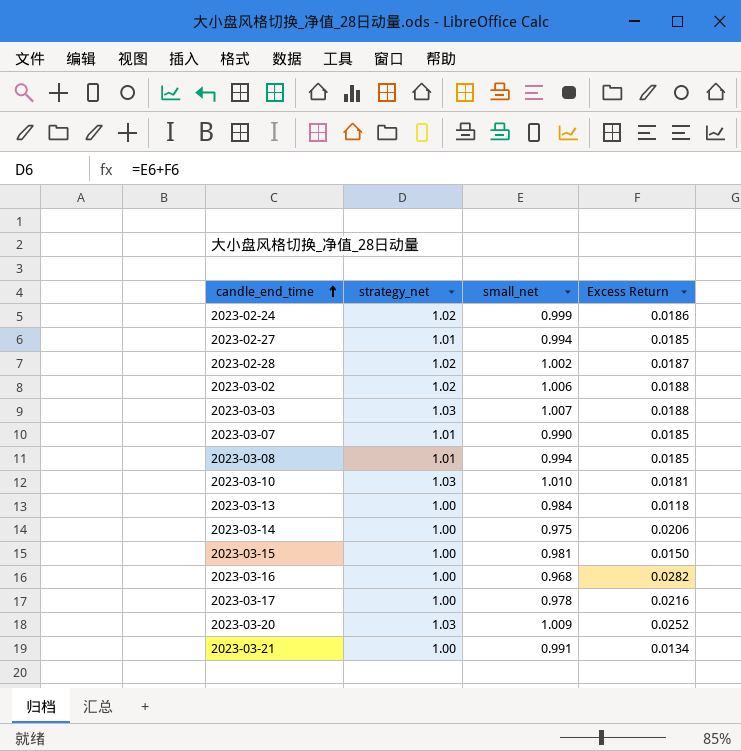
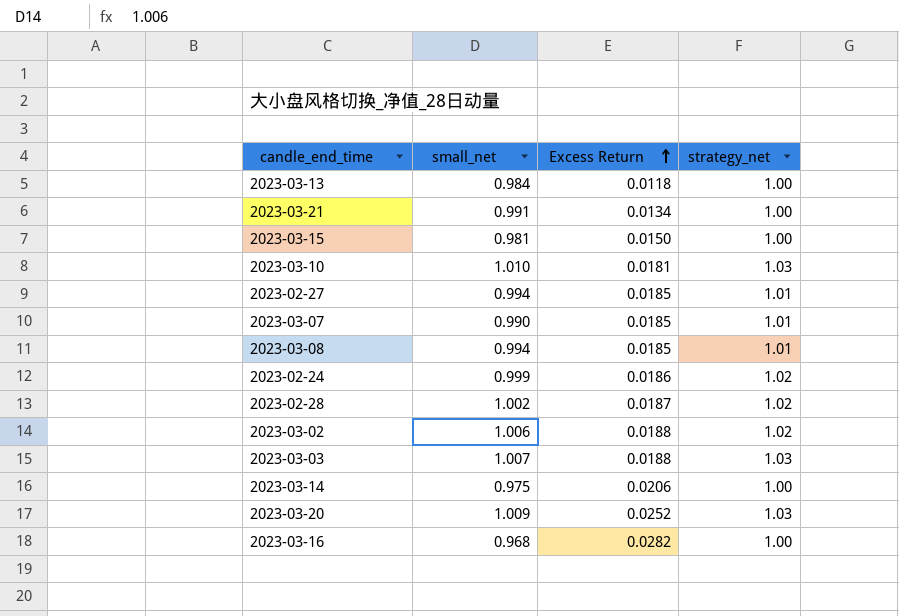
row order: candle_end_time ascending -> Excess Return ascending
column strategy_net | position: 2 -> 4
row 2023-03-17: 1.00 | 0.978 | 0.0216 -> none

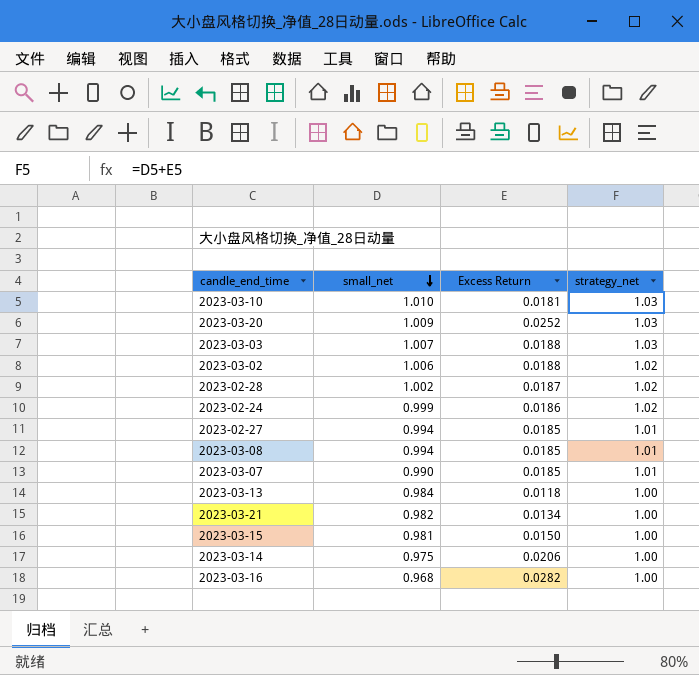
row order: Excess Return ascending -> small_net descending
2023-03-21 | small_net: 0.991 -> 0.982

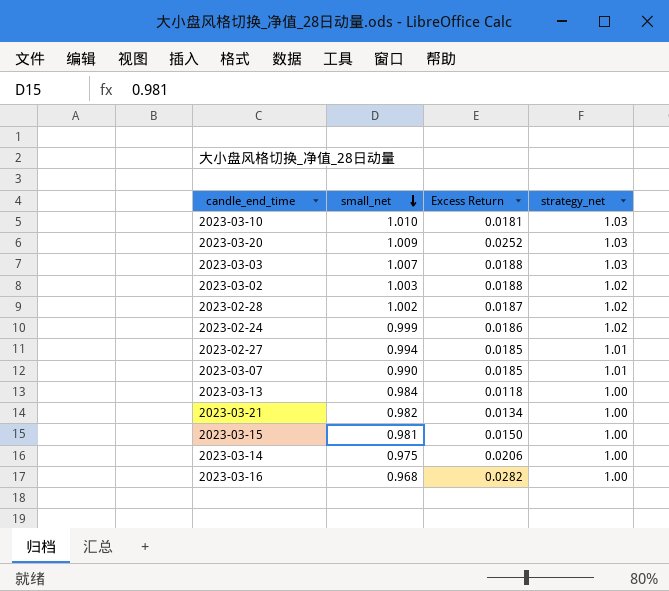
row 2023-03-08: 0.994 | 0.0185 | 1.01 -> none
2023-03-02 | small_net: 1.006 -> 1.003

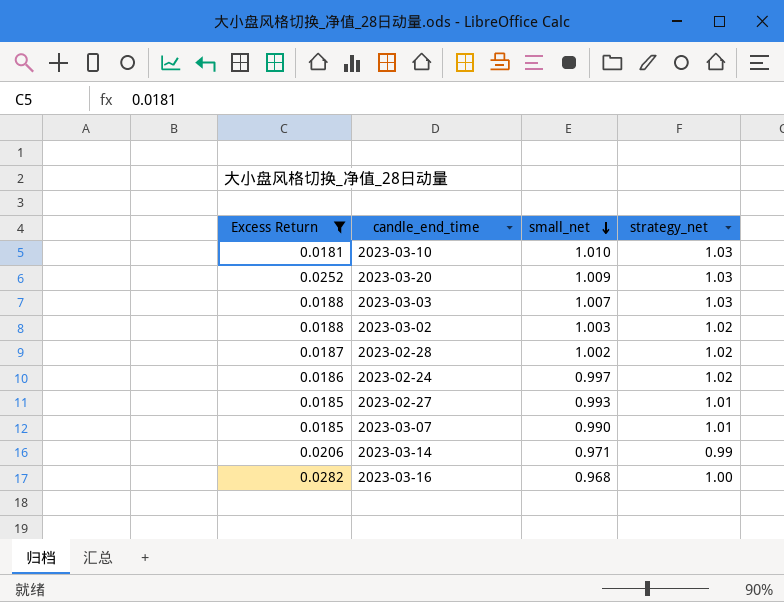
filter: none -> Excess Return >= 0.0181
column Excess Return | position: 3 -> 1
2023-02-24 | small_net: 0.999 -> 0.997
2023-02-27 | small_net: 0.994 -> 0.993
2023-03-14 | small_net: 0.975 -> 0.971
2023-03-14 | strategy_net: 1.00 -> 0.99

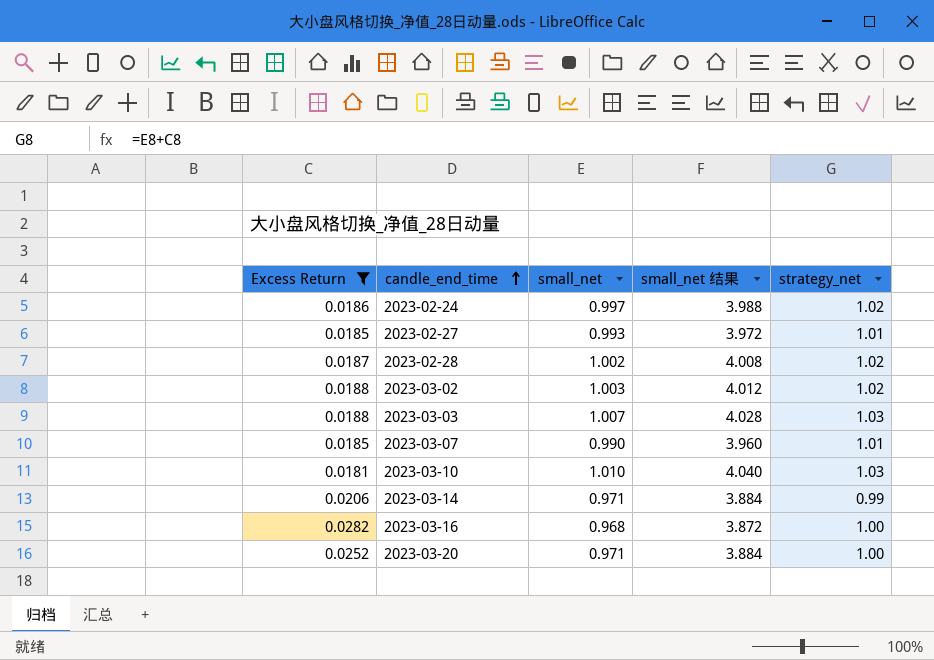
row order: small_net descending -> candle_end_time ascending
column small_net 结果 | formula: none -> [small_net] * 4
2023-03-20 | small_net: 1.009 -> 0.971
2023-03-20 | strategy_net: 1.03 -> 1.00

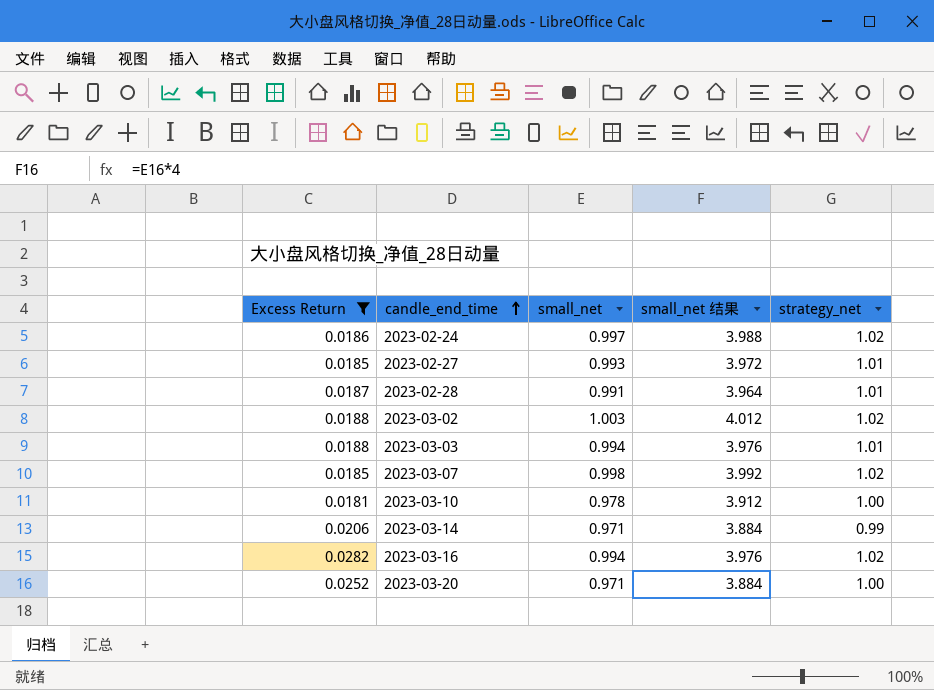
2023-02-28 | small_net: 1.002 -> 0.991
2023-02-28 | small_net 结果: 4.008 -> 3.964
2023-02-28 | strategy_net: 1.02 -> 1.01
2023-03-03 | small_net: 1.007 -> 0.994
2023-03-03 | small_net 结果: 4.028 -> 3.976
2023-03-03 | strategy_net: 1.03 -> 1.01
2023-03-07 | small_net: 0.990 -> 0.998
2023-03-07 | small_net 结果: 3.960 -> 3.992
2023-03-07 | strategy_net: 1.01 -> 1.02
2023-03-10 | small_net: 1.010 -> 0.978
2023-03-10 | small_net 结果: 4.040 -> 3.912
2023-03-10 | strategy_net: 1.03 -> 1.00
2023-03-16 | small_net: 0.968 -> 0.994
2023-03-16 | small_net 结果: 3.872 -> 3.976
2023-03-16 | strategy_net: 1.00 -> 1.02

